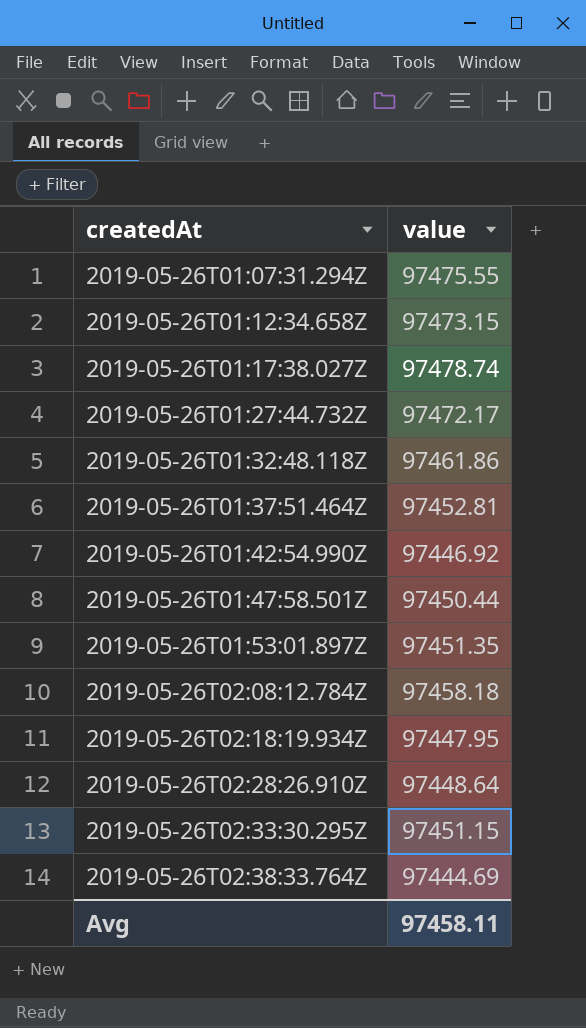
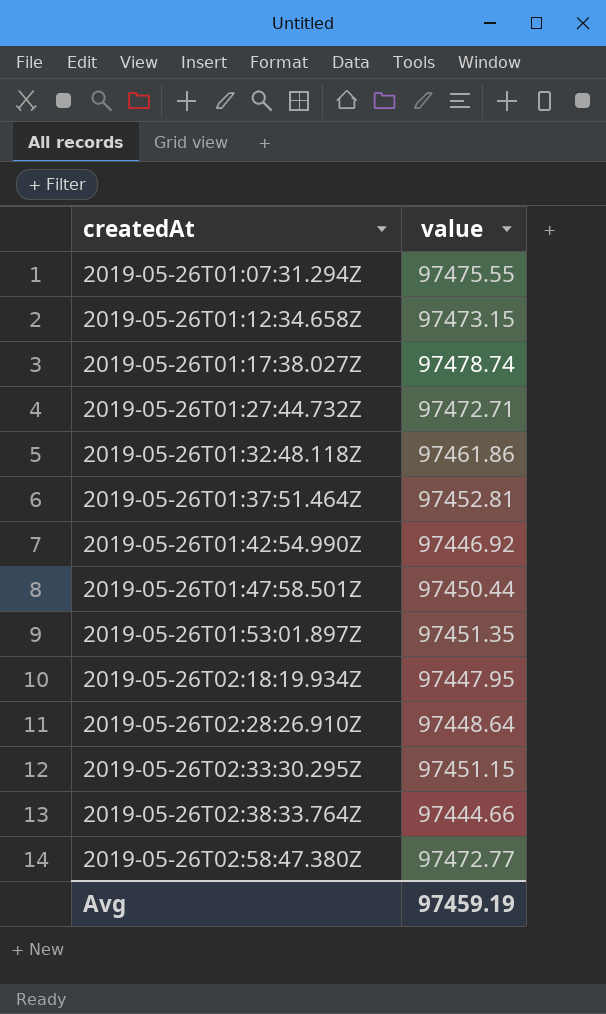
row 2019-05-26T02:08:12.784Z: 97458.18 -> none
2019-05-26T01:27:44.732Z | value: 97472.17 -> 97472.71
2019-05-26T02:38:33.764Z | value: 97444.69 -> 97444.66
row 2019-05-26T02:58:47.380Z: none -> 97472.77
Avg | value: 97458.11 -> 97459.19

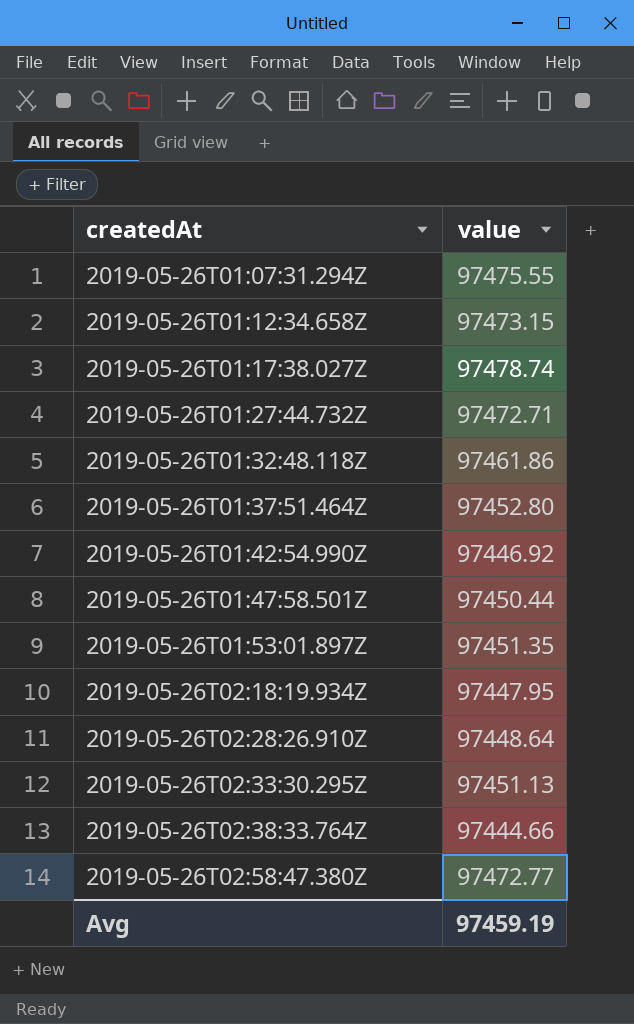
2019-05-26T01:37:51.464Z | value: 97452.81 -> 97452.80
2019-05-26T02:33:30.295Z | value: 97451.15 -> 97451.13

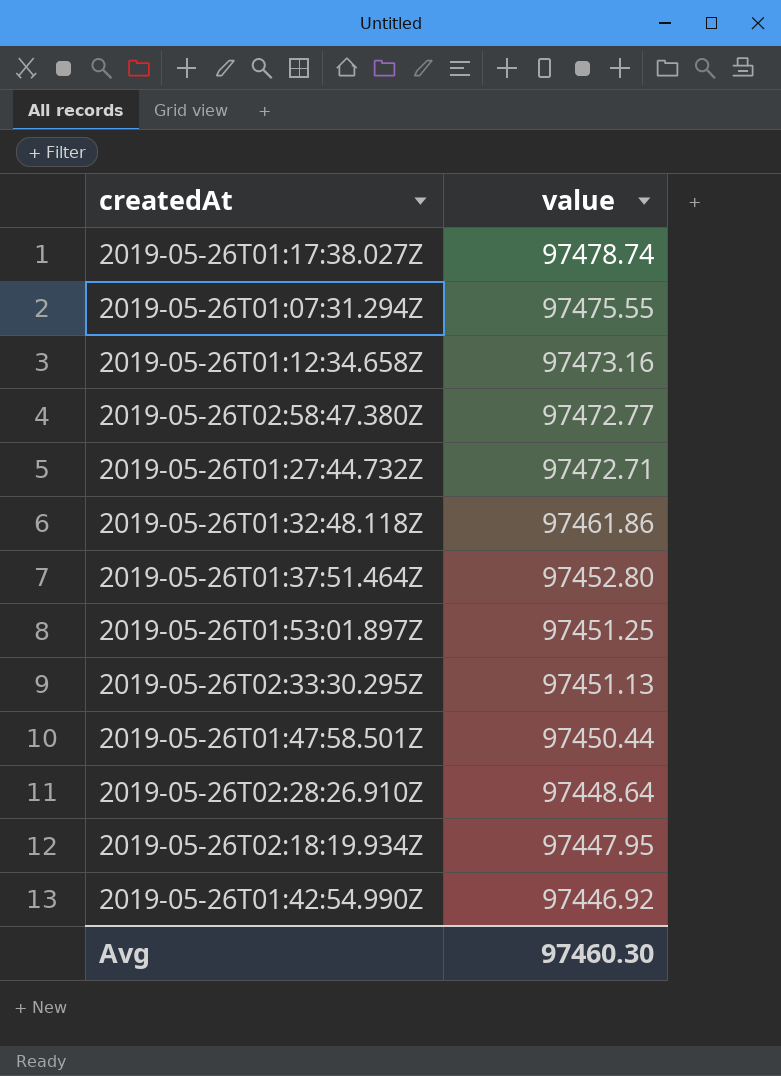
row order: createdAt ascending -> value descending
row 2019-05-26T02:38:33.764Z: 97444.66 -> none
2019-05-26T01:12:34.658Z | value: 97473.15 -> 97473.16
2019-05-26T01:53:01.897Z | value: 97451.35 -> 97451.25
Avg | value: 97459.19 -> 97460.30

